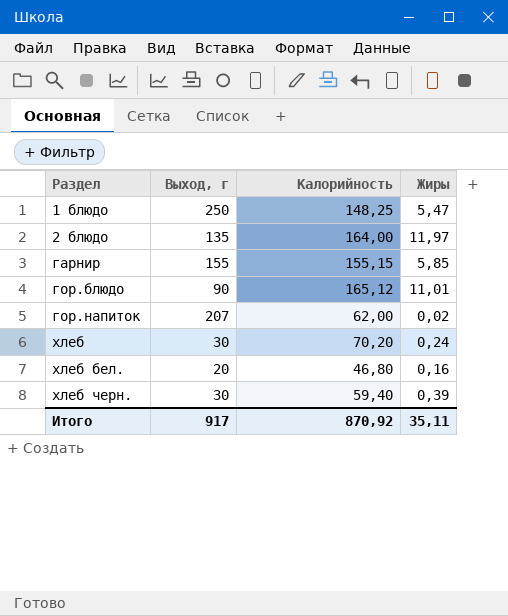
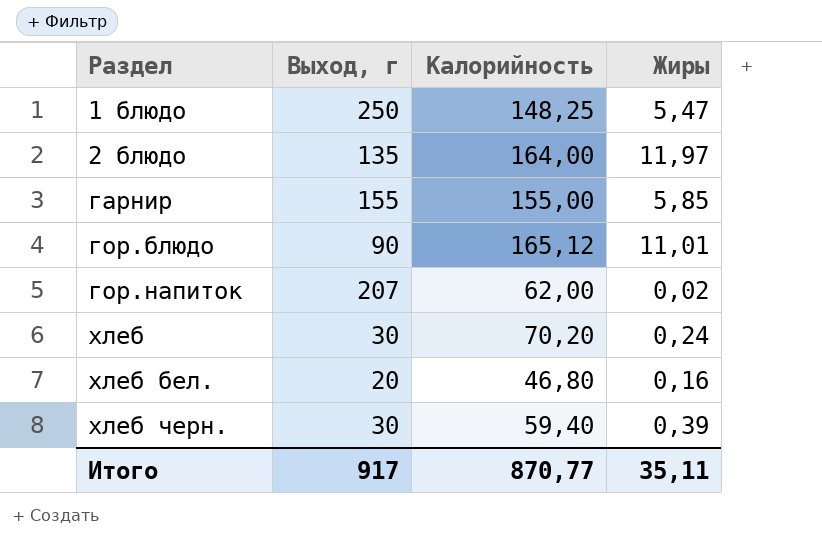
гарнир | Калорийность: 155,15 -> 155,00
Итого | Калорийность: 870,92 -> 870,77

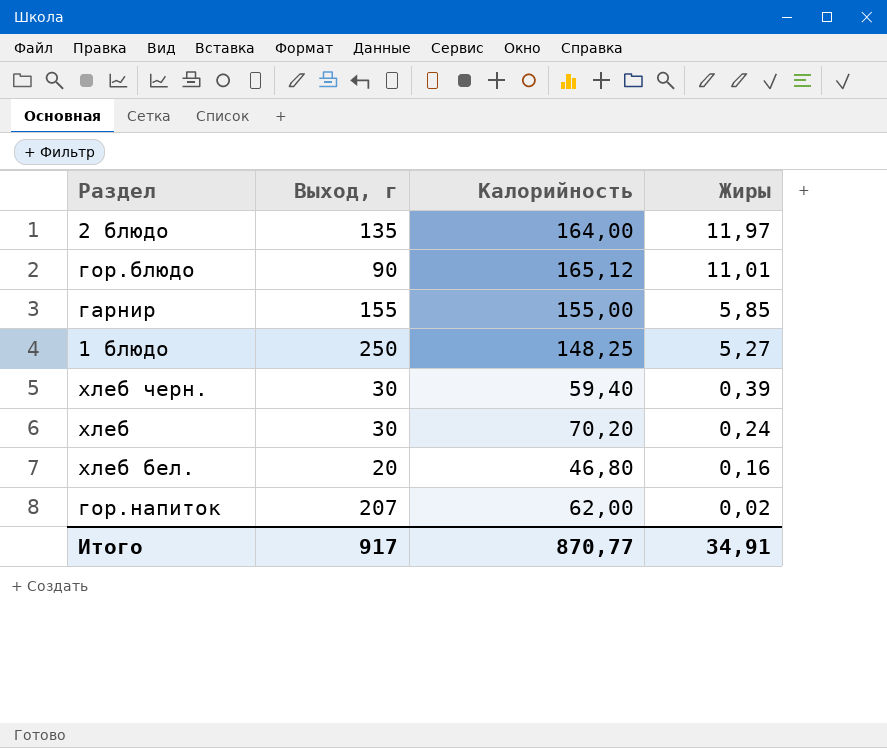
row order: Раздел ascending -> Жиры descending
1 блюдо | Жиры: 5,47 -> 5,27
Итого | Жиры: 35,11 -> 34,91

